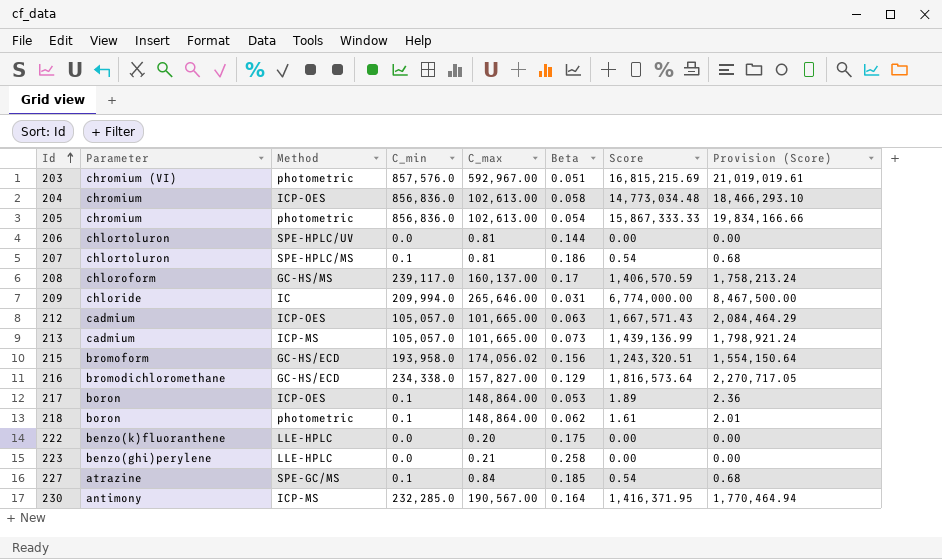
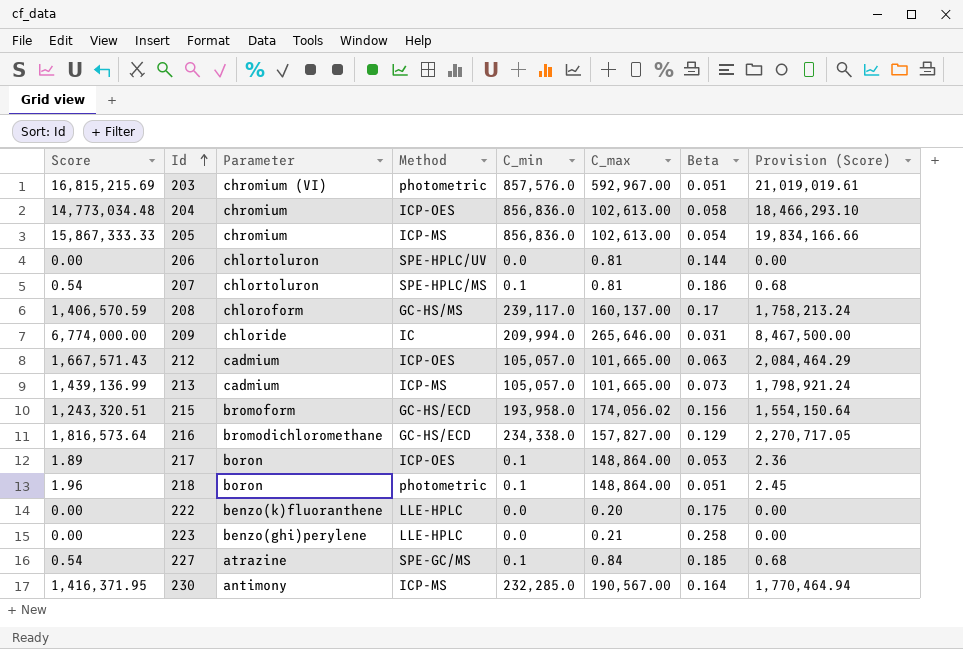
column Score | position: 7 -> 1
205 | Method: photometric -> ICP-MS
218 | Score: 1.61 -> 1.96
218 | Beta: 0.062 -> 0.051
218 | Provision (Score): 2.01 -> 2.45

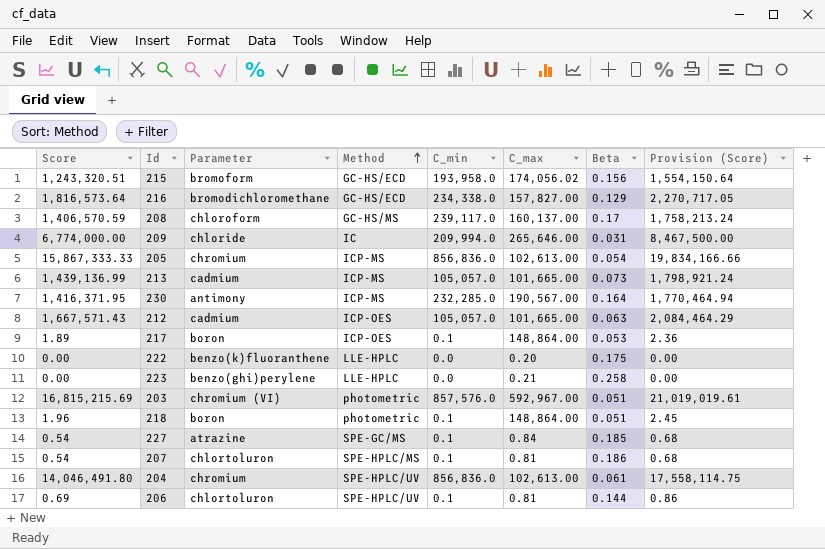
row order: Id ascending -> Method ascending
204 | Score: 14,773,034.48 -> 14,046,491.80
204 | Method: ICP-OES -> SPE-HPLC/UV
204 | Beta: 0.058 -> 0.061
204 | Provision (Score): 18,466,293.10 -> 17,558,114.75
206 | Score: 0.00 -> 0.69
206 | C_min: 0.0 -> 0.1
206 | Provision (Score): 0.00 -> 0.86

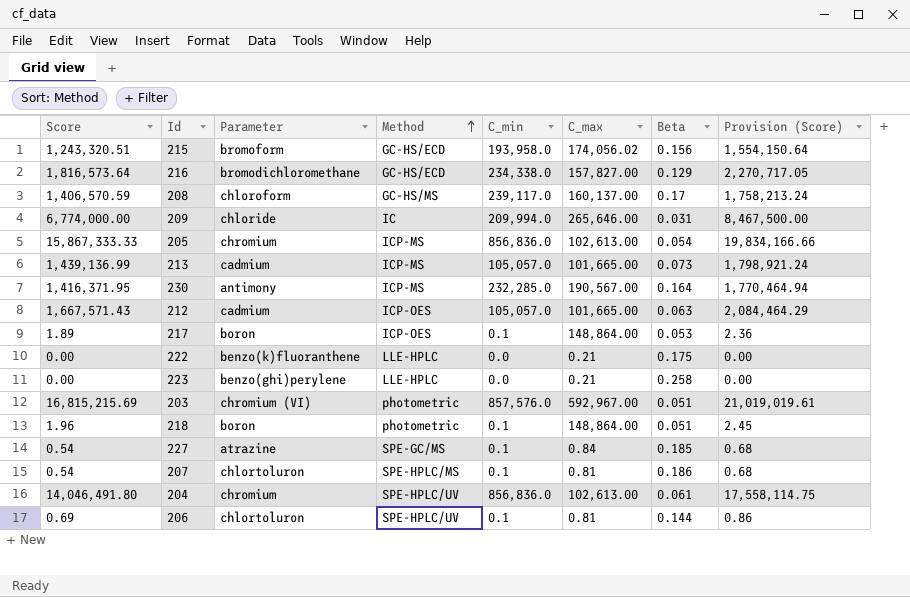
222 | C_max: 0.20 -> 0.21

